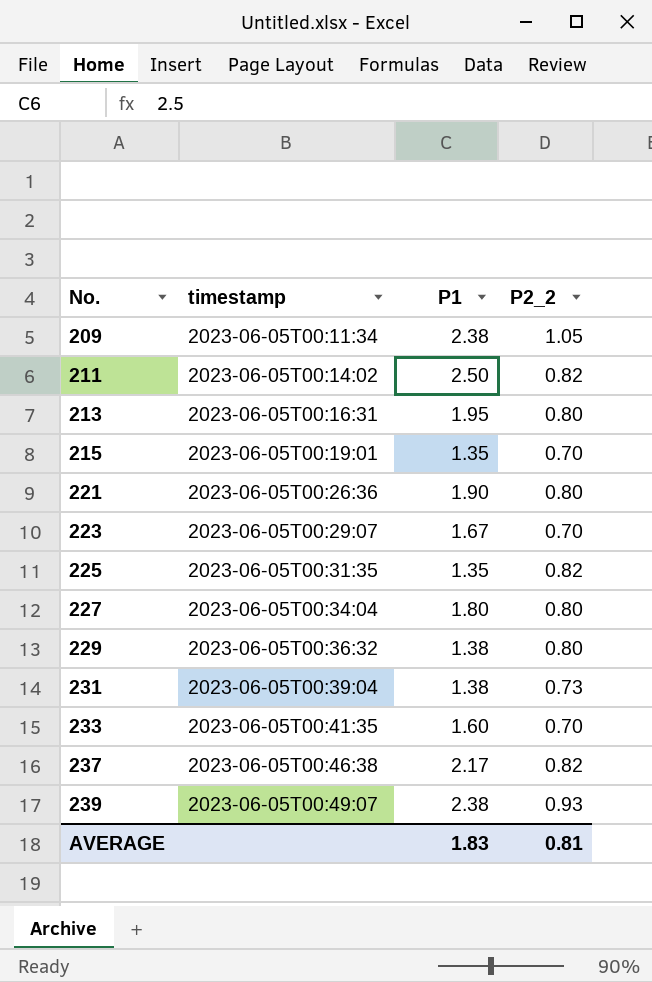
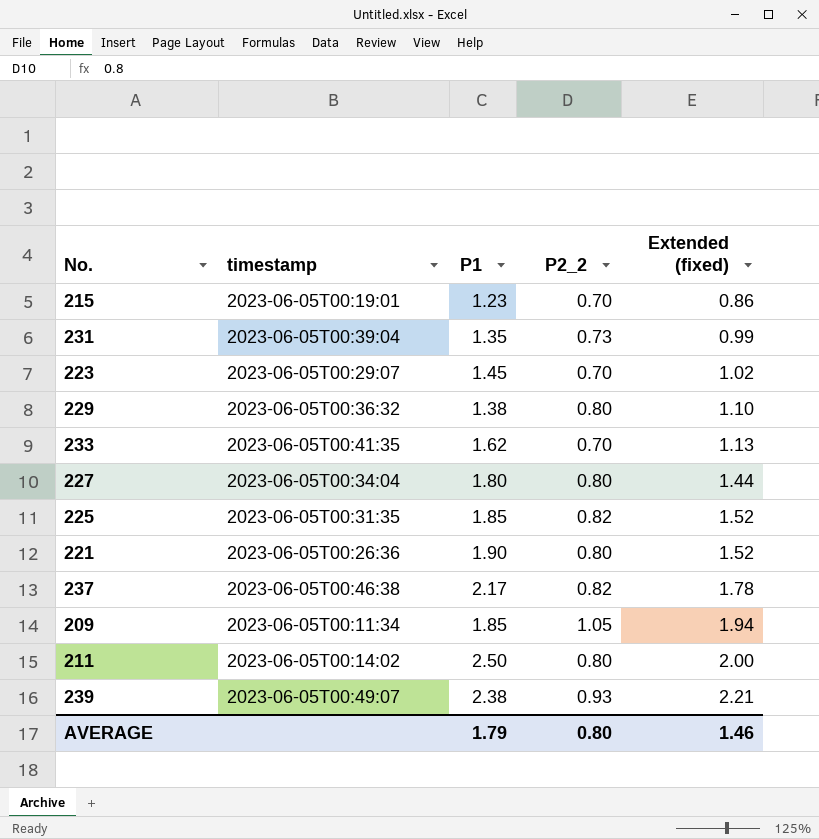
row order: No. ascending -> Extended (fixed) ascending
column Extended (fixed) | formula: none -> [P1] * [P2_2]
row 213: 2023-06-05T00:16:31 | 1.95 | 0.80 -> none
215 | P1: 1.35 -> 1.23
231 | P1: 1.38 -> 1.35
223 | P1: 1.67 -> 1.45
233 | P1: 1.60 -> 1.62
225 | P1: 1.35 -> 1.85
209 | P1: 2.38 -> 1.85
211 | P2_2: 0.82 -> 0.80
AVERAGE | P1: 1.83 -> 1.79
AVERAGE | P2_2: 0.81 -> 0.80

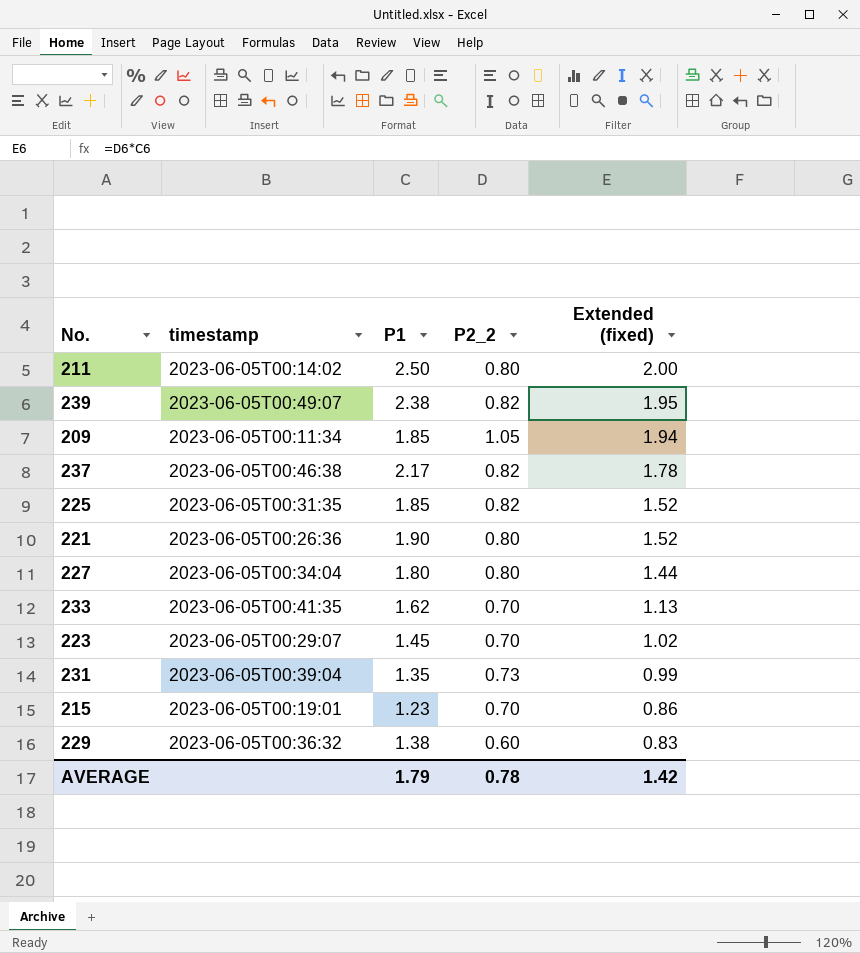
row order: Extended (fixed) ascending -> Extended (fixed) descending
239 | P2_2: 0.93 -> 0.82
239 | Extended (fixed): 2.21 -> 1.95
229 | P2_2: 0.80 -> 0.60
229 | Extended (fixed): 1.10 -> 0.83
AVERAGE | P2_2: 0.80 -> 0.78
AVERAGE | Extended (fixed): 1.46 -> 1.42

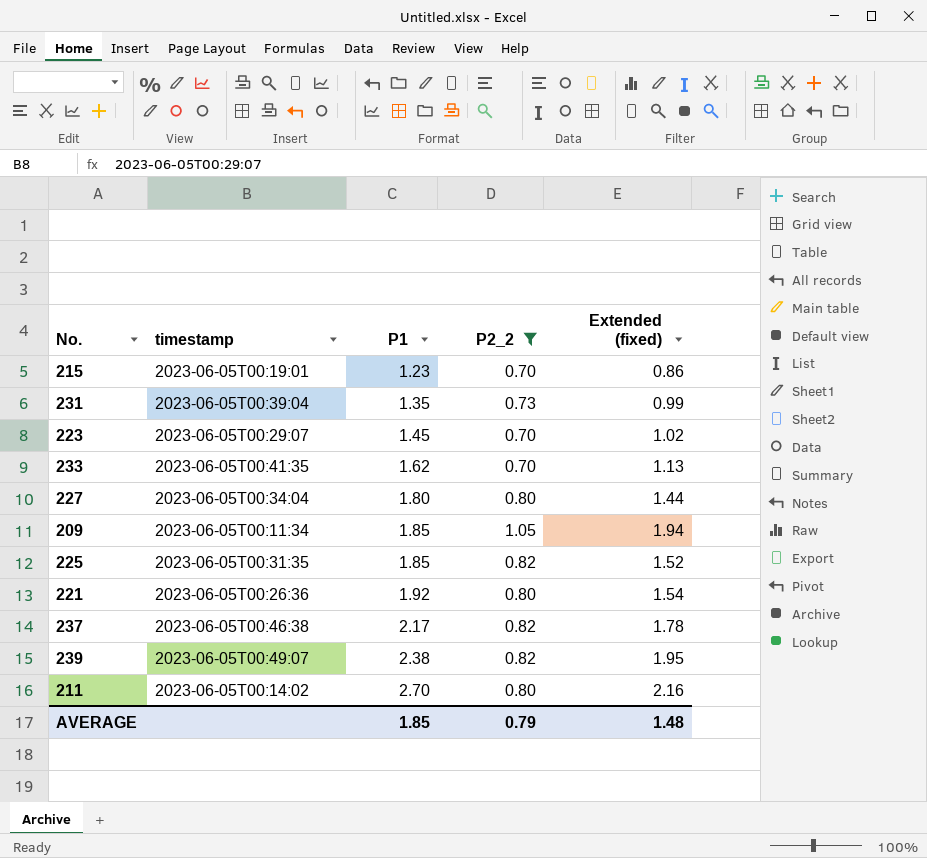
filter: none -> P2_2 != 0.60
row order: Extended (fixed) descending -> P1 ascending
221 | P1: 1.90 -> 1.92
221 | Extended (fixed): 1.52 -> 1.54
211 | P1: 2.50 -> 2.70
211 | Extended (fixed): 2.00 -> 2.16
AVERAGE | P1: 1.79 -> 1.85
AVERAGE | P2_2: 0.78 -> 0.79
AVERAGE | Extended (fixed): 1.42 -> 1.48

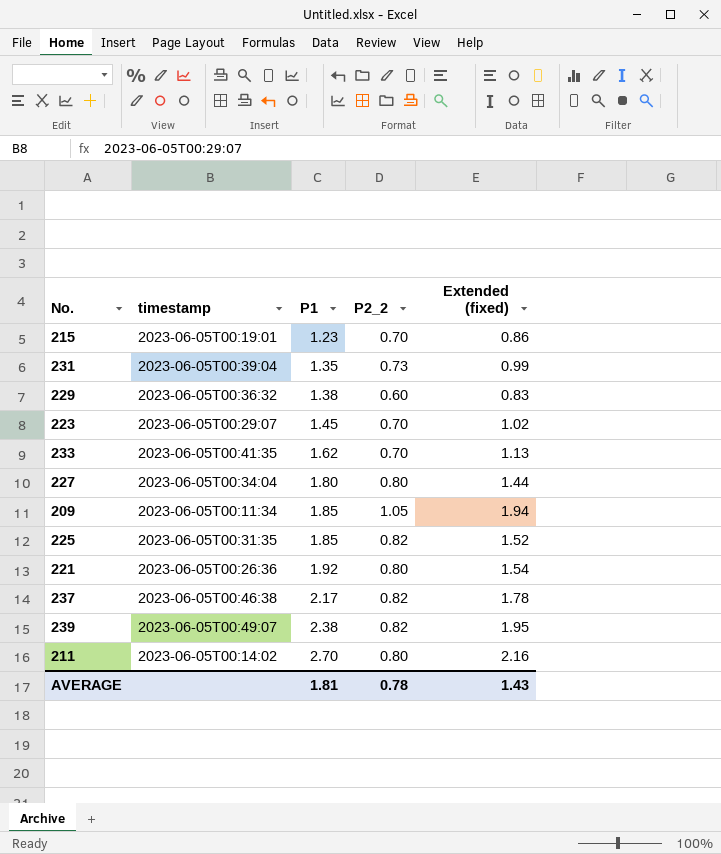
filter: P2_2 != 0.60 -> none
AVERAGE | P1: 1.85 -> 1.81
AVERAGE | P2_2: 0.79 -> 0.78
AVERAGE | Extended (fixed): 1.48 -> 1.43

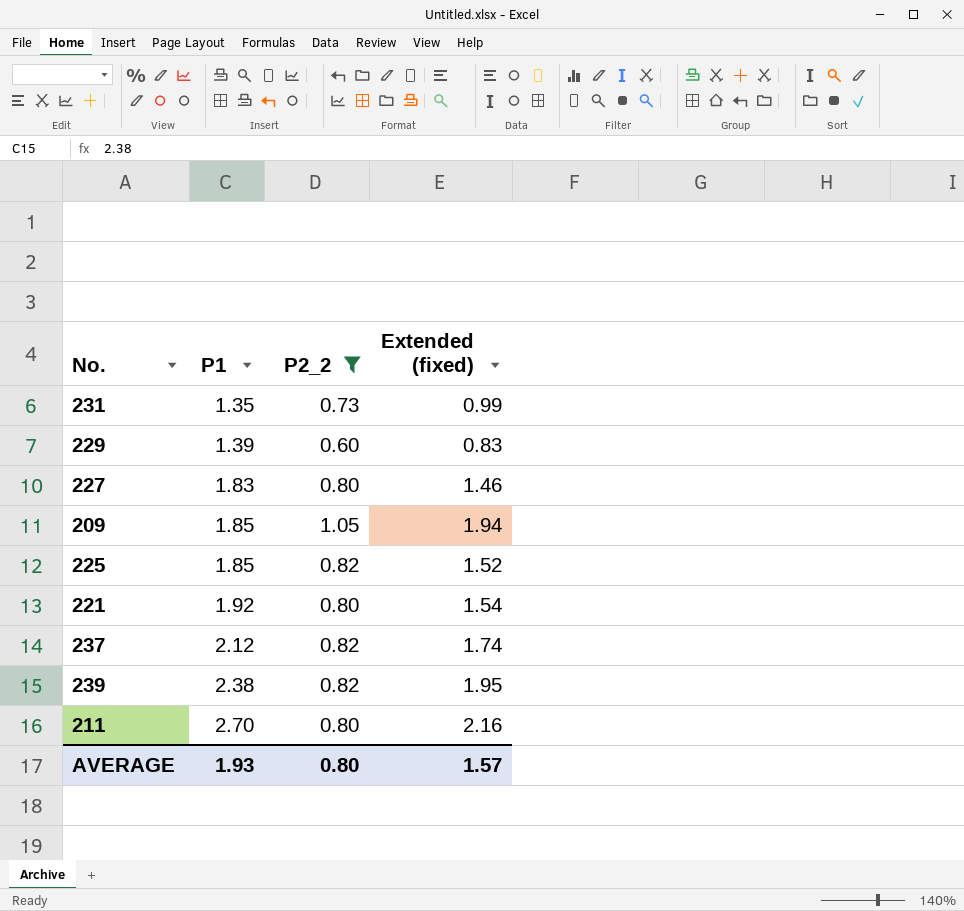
filter: none -> P2_2 != 0.70
column timestamp | position: 2 -> none
229 | P1: 1.38 -> 1.39
227 | P1: 1.80 -> 1.83
227 | Extended (fixed): 1.44 -> 1.46
237 | P1: 2.17 -> 2.12
237 | Extended (fixed): 1.78 -> 1.74
AVERAGE | P1: 1.81 -> 1.93
AVERAGE | P2_2: 0.78 -> 0.80
AVERAGE | Extended (fixed): 1.43 -> 1.57

